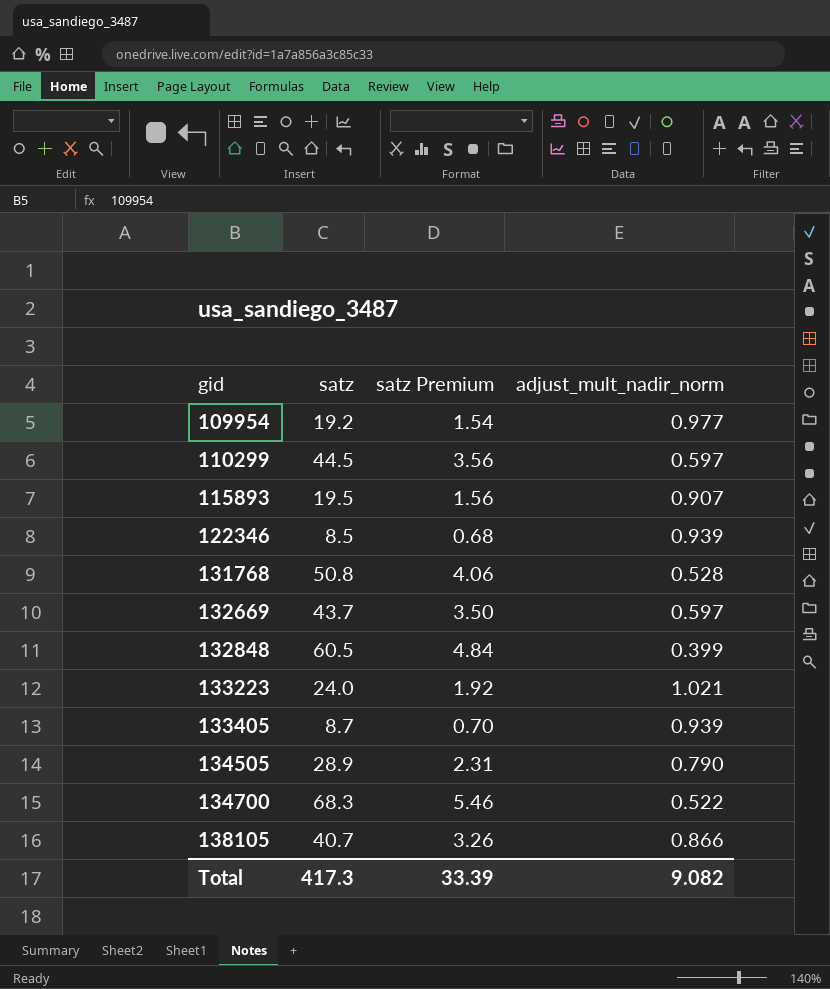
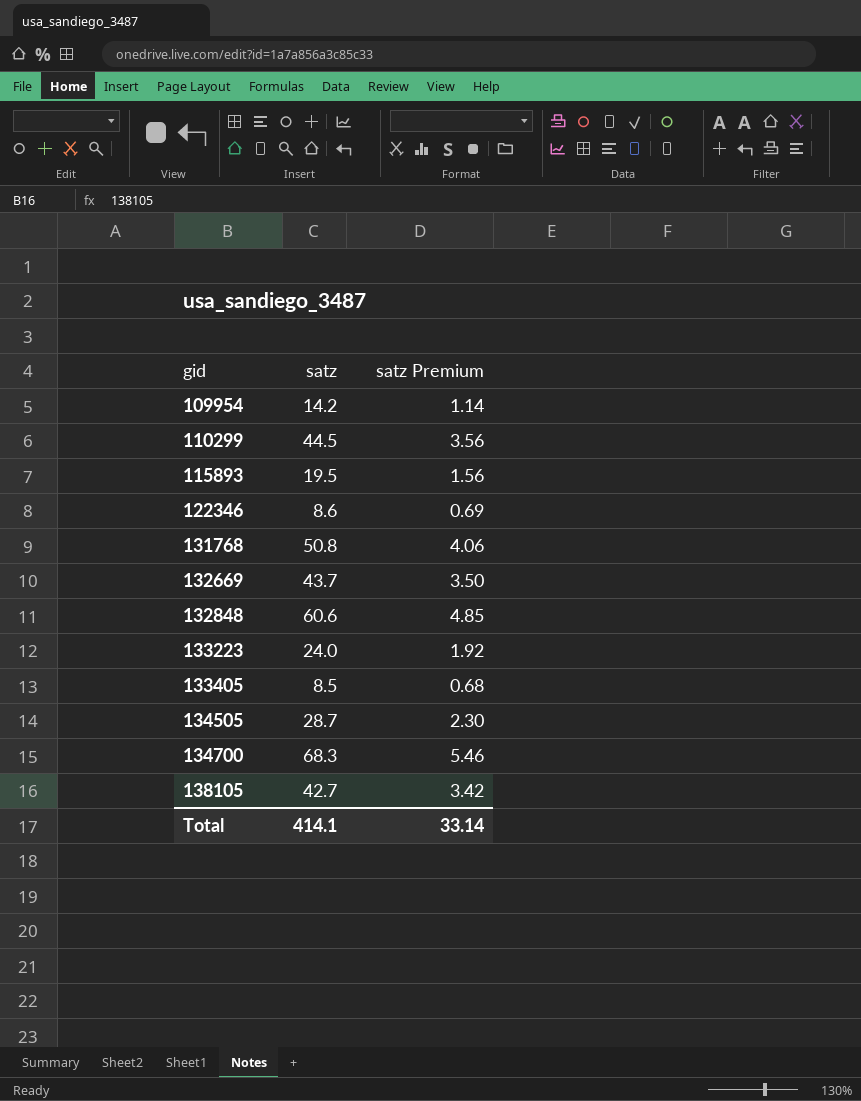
column adjust_mult_nadir_norm | position: 4 -> none
109954 | satz: 19.2 -> 14.2
109954 | satz Premium: 1.54 -> 1.14
122346 | satz: 8.5 -> 8.6
122346 | satz Premium: 0.68 -> 0.69
132848 | satz: 60.5 -> 60.6
132848 | satz Premium: 4.84 -> 4.85
133405 | satz: 8.7 -> 8.5
133405 | satz Premium: 0.70 -> 0.68
134505 | satz: 28.9 -> 28.7
134505 | satz Premium: 2.31 -> 2.30
138105 | satz: 40.7 -> 42.7
138105 | satz Premium: 3.26 -> 3.42
Total | satz: 417.3 -> 414.1
Total | satz Premium: 33.39 -> 33.14

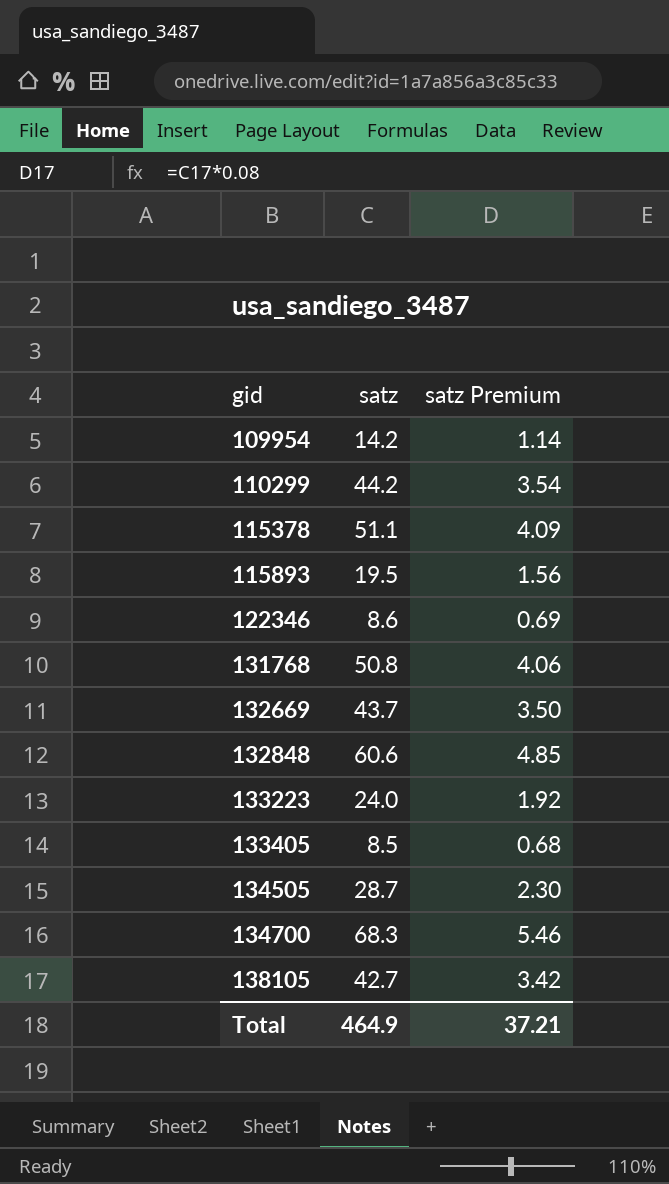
110299 | satz: 44.5 -> 44.2
110299 | satz Premium: 3.56 -> 3.54
row 115378: none -> 51.1 | 4.09
Total | satz: 414.1 -> 464.9
Total | satz Premium: 33.14 -> 37.21

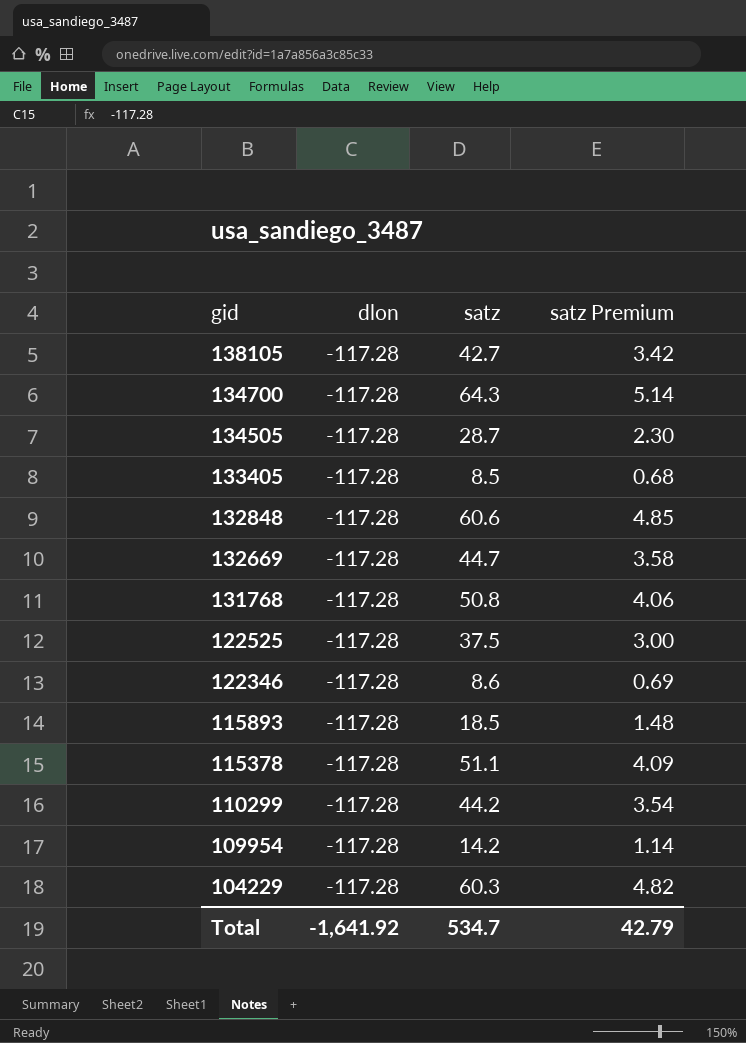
row order: gid ascending -> gid descending
column dlon | position: none -> 2
row 133223: 24.0 | 1.92 -> none
134700 | satz: 68.3 -> 64.3
134700 | satz Premium: 5.46 -> 5.14
132669 | satz: 43.7 -> 44.7
132669 | satz Premium: 3.50 -> 3.58
row 122525: none -> -117.28 | 37.5 | 3.00
115893 | satz: 19.5 -> 18.5
115893 | satz Premium: 1.56 -> 1.48
row 104229: none -> -117.28 | 60.3 | 4.82
Total | satz: 464.9 -> 534.7
Total | satz Premium: 37.21 -> 42.79

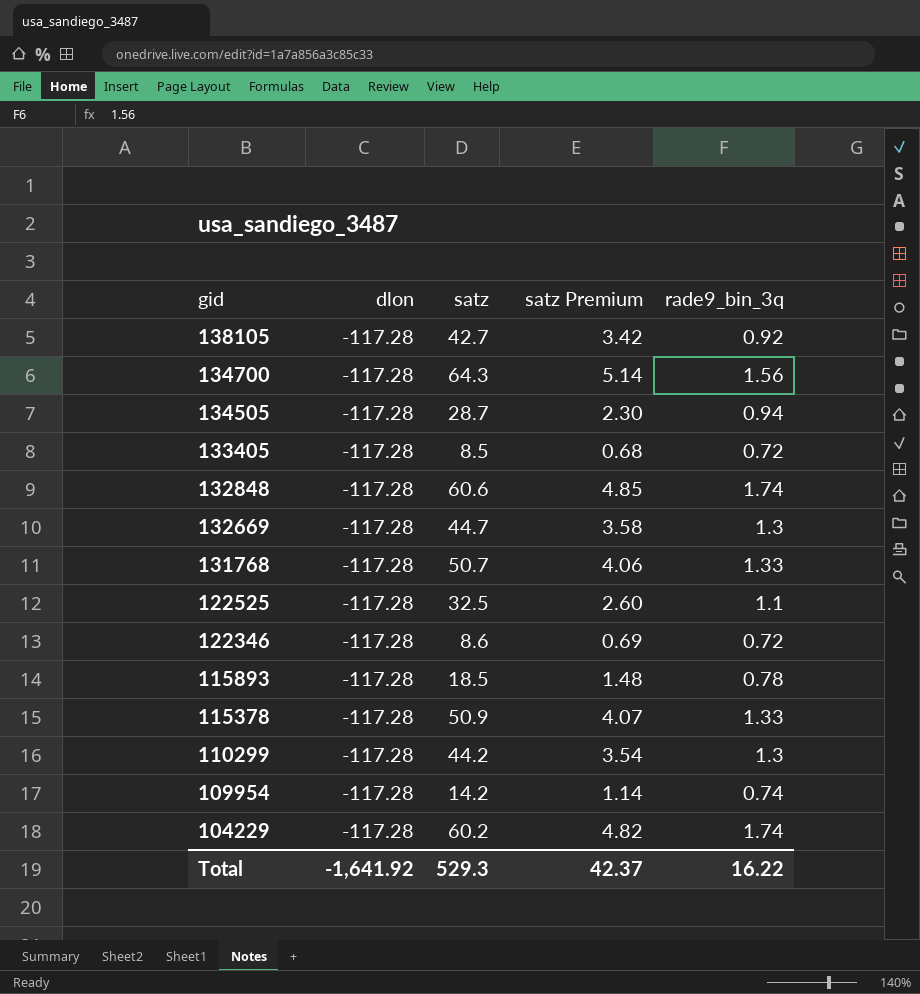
column rade9_bin_3q | position: none -> 5
131768 | satz: 50.8 -> 50.7
122525 | satz: 37.5 -> 32.5
122525 | satz Premium: 3.00 -> 2.60
115378 | satz: 51.1 -> 50.9
115378 | satz Premium: 4.09 -> 4.07
104229 | satz: 60.3 -> 60.2
Total | satz: 534.7 -> 529.3
Total | satz Premium: 42.79 -> 42.37

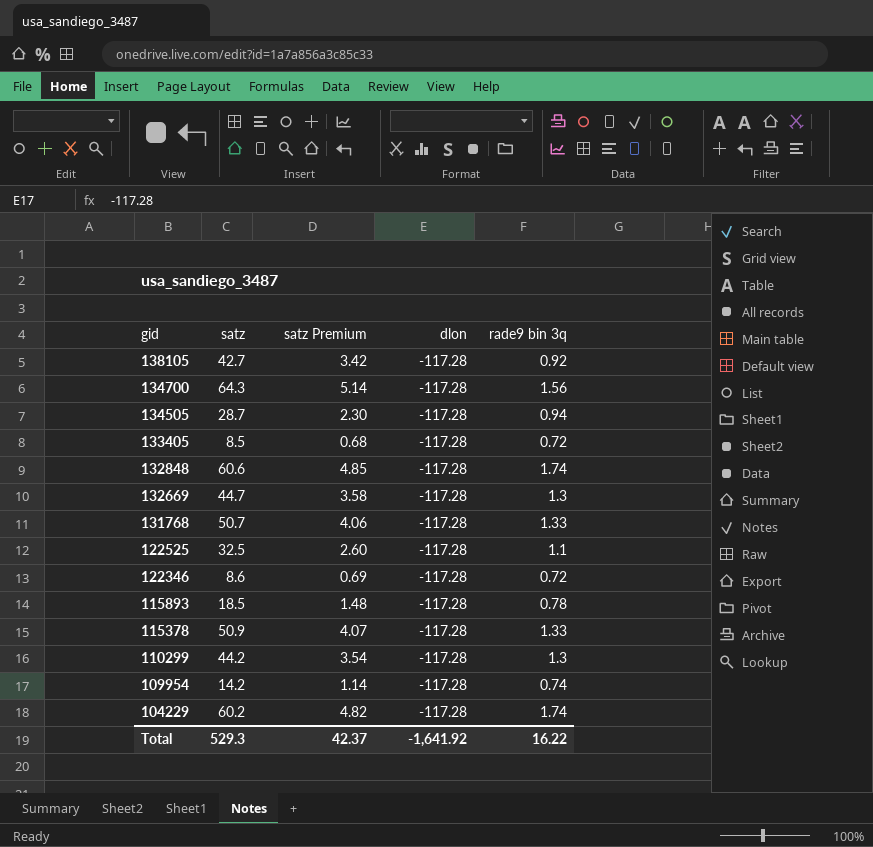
column dlon | position: 2 -> 4
column name: rade9_bin_3q -> rade9 bin 3q

